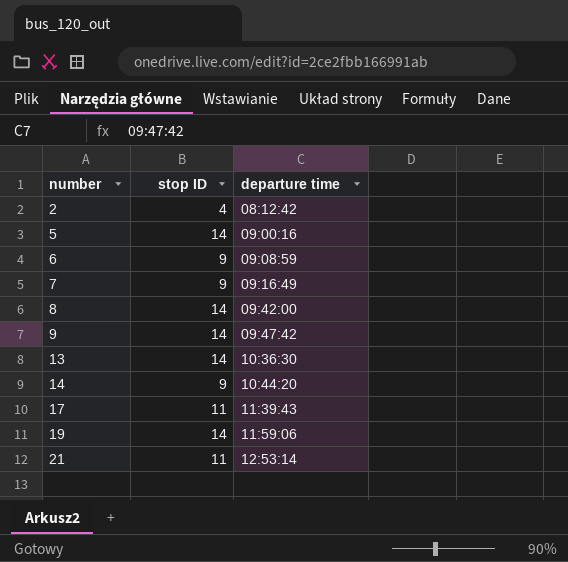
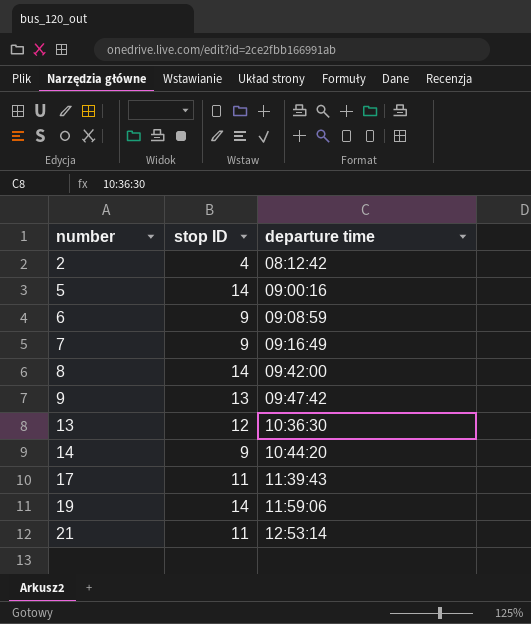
9 | stop ID: 14 -> 13
13 | stop ID: 14 -> 12

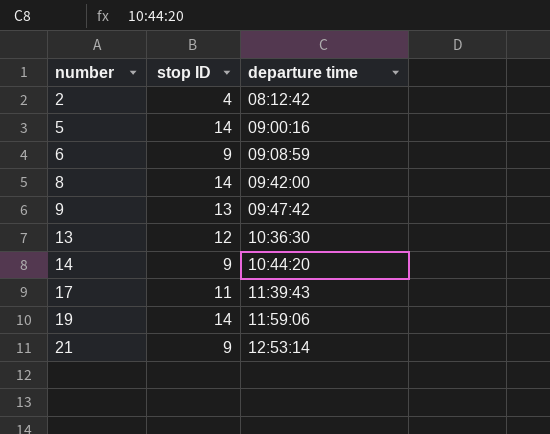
row 7: 9 | 09:16:49 -> none
21 | stop ID: 11 -> 9

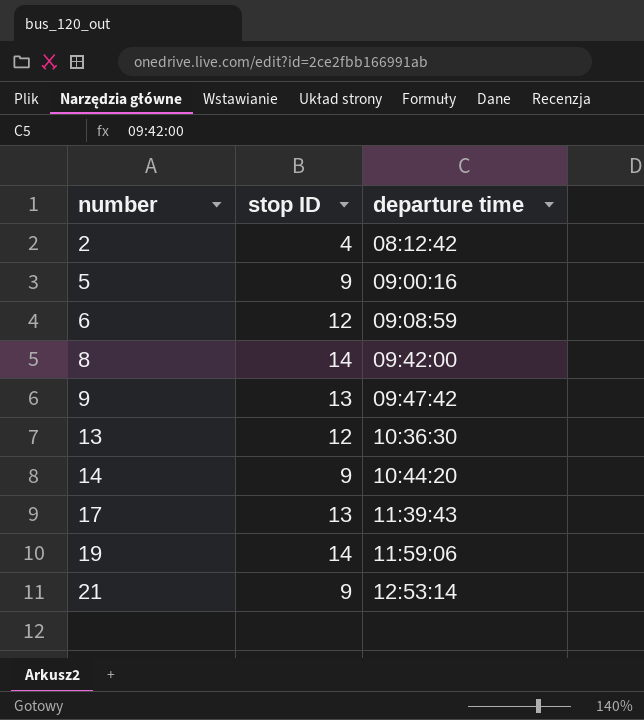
5 | stop ID: 14 -> 9
6 | stop ID: 9 -> 12
17 | stop ID: 11 -> 13

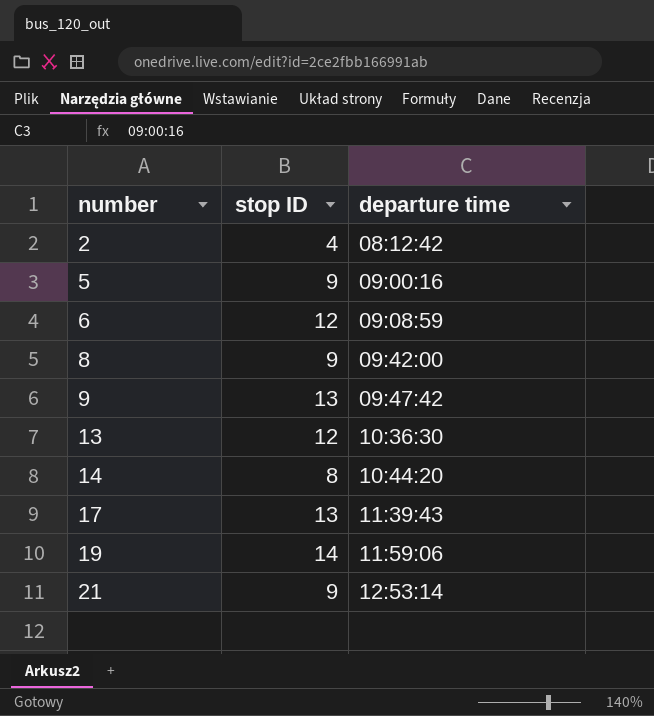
8 | stop ID: 14 -> 9
14 | stop ID: 9 -> 8

